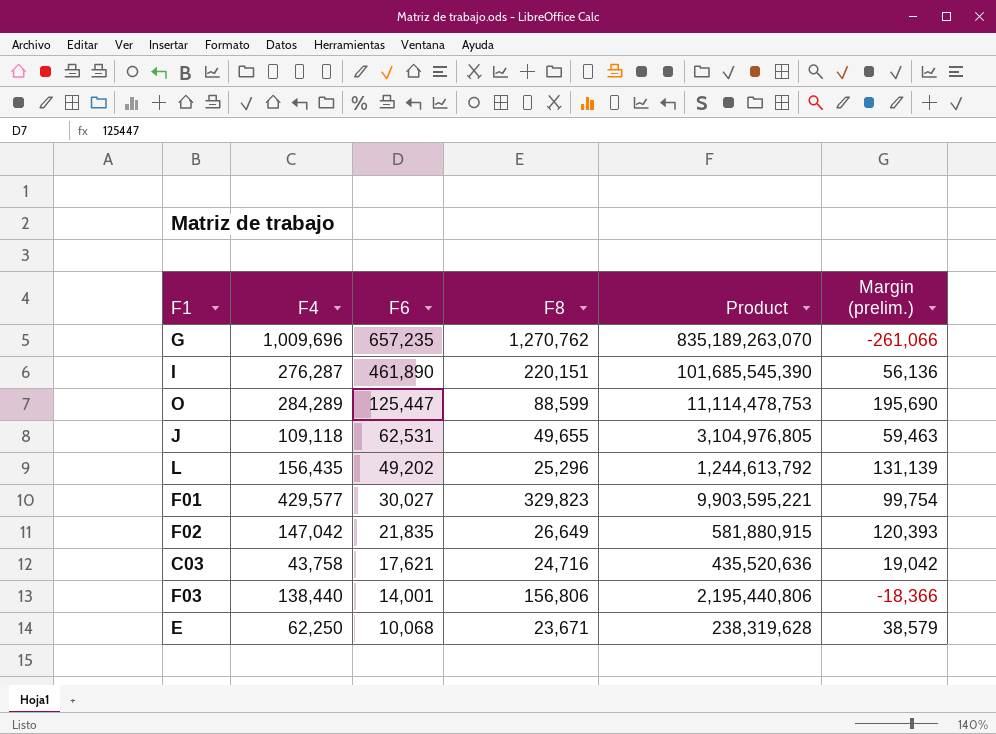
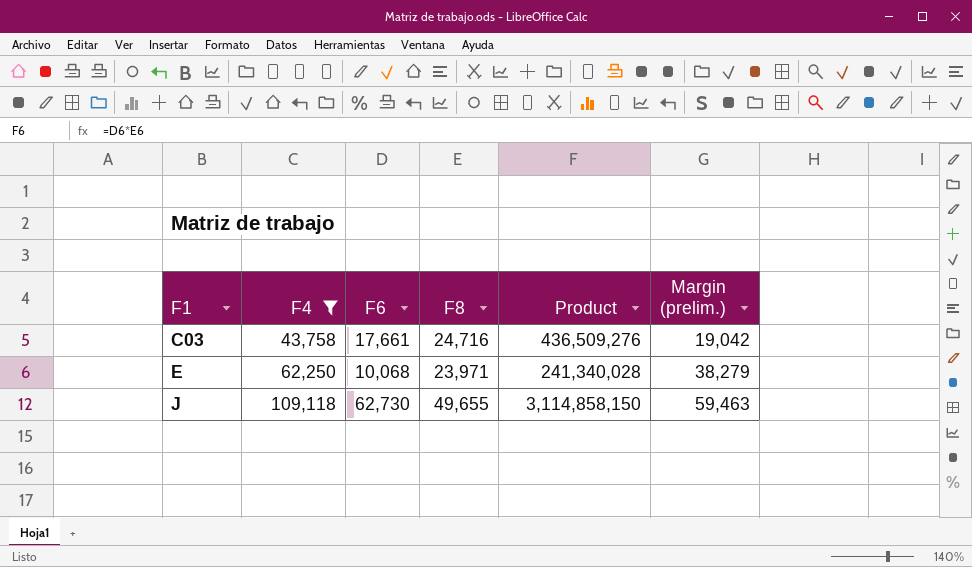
filter: none -> F4 <= 109,118
row order: F6 descending -> F1 ascending
C03 | F6: 17,621 -> 17,661
C03 | Product: 435,520,636 -> 436,509,276
E | F8: 23,671 -> 23,971
E | Product: 238,319,628 -> 241,340,028
E | Margin (prelim.): 38,579 -> 38,279
J | F6: 62,531 -> 62,730
J | Product: 3,104,976,805 -> 3,114,858,150

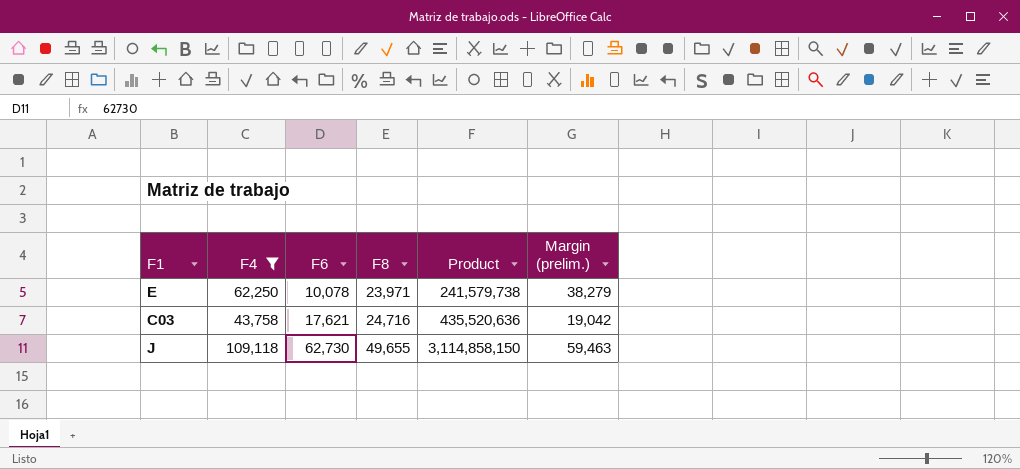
row order: F1 ascending -> F6 ascending
E | F6: 10,068 -> 10,078
E | Product: 241,340,028 -> 241,579,738
C03 | F6: 17,661 -> 17,621
C03 | Product: 436,509,276 -> 435,520,636

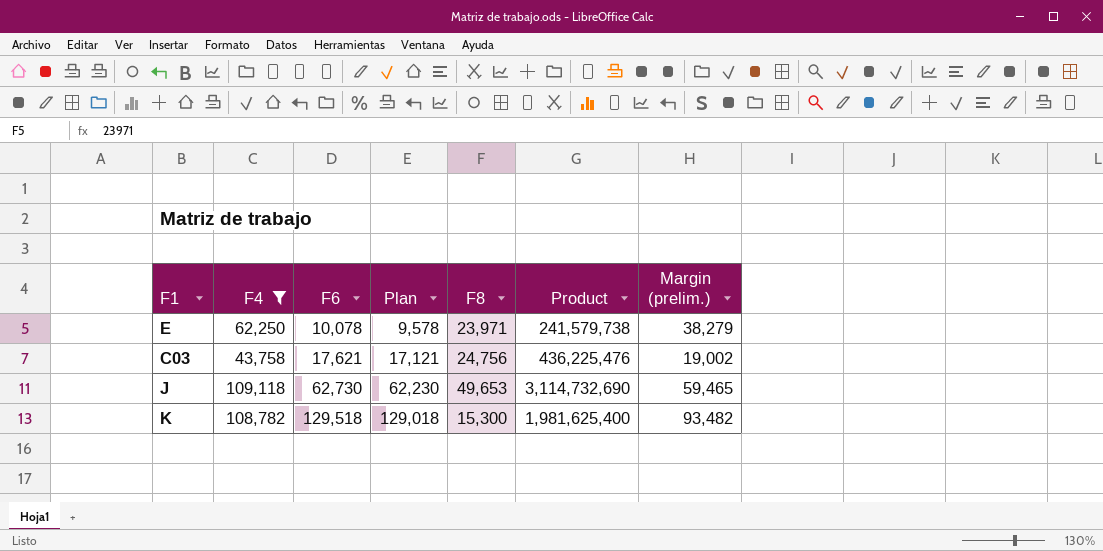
column Plan | formula: none -> [F6] - 500
C03 | F8: 24,716 -> 24,756
C03 | Product: 435,520,636 -> 436,225,476
C03 | Margin (prelim.): 19,042 -> 19,002
J | F8: 49,655 -> 49,653
J | Product: 3,114,858,150 -> 3,114,732,690
J | Margin (prelim.): 59,463 -> 59,465
row K: none -> 108,782 | 129,518 | 129,018 | 15,300 | 1,981,625,400 | 93,482

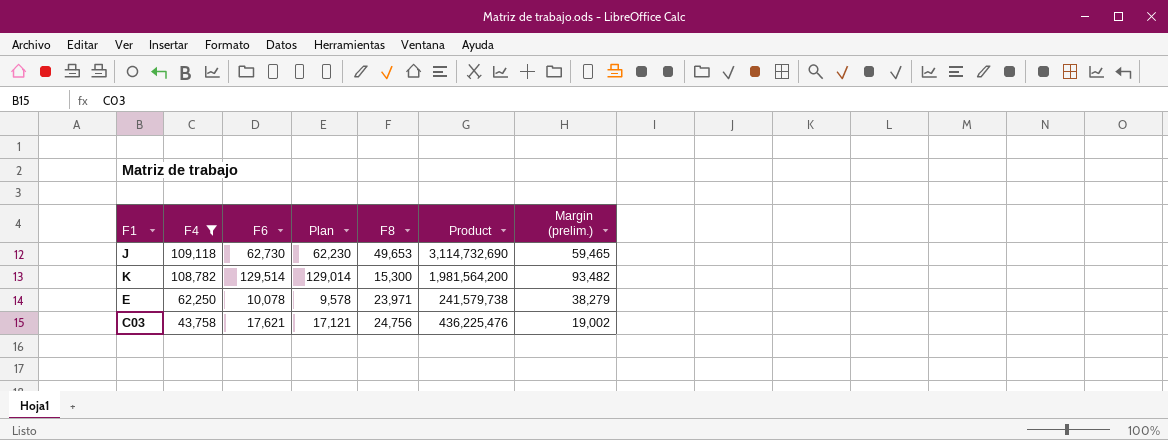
row order: F6 ascending -> F4 descending
K | F6: 129,518 -> 129,514
K | Plan: 129,018 -> 129,014
K | Product: 1,981,625,400 -> 1,981,564,200

